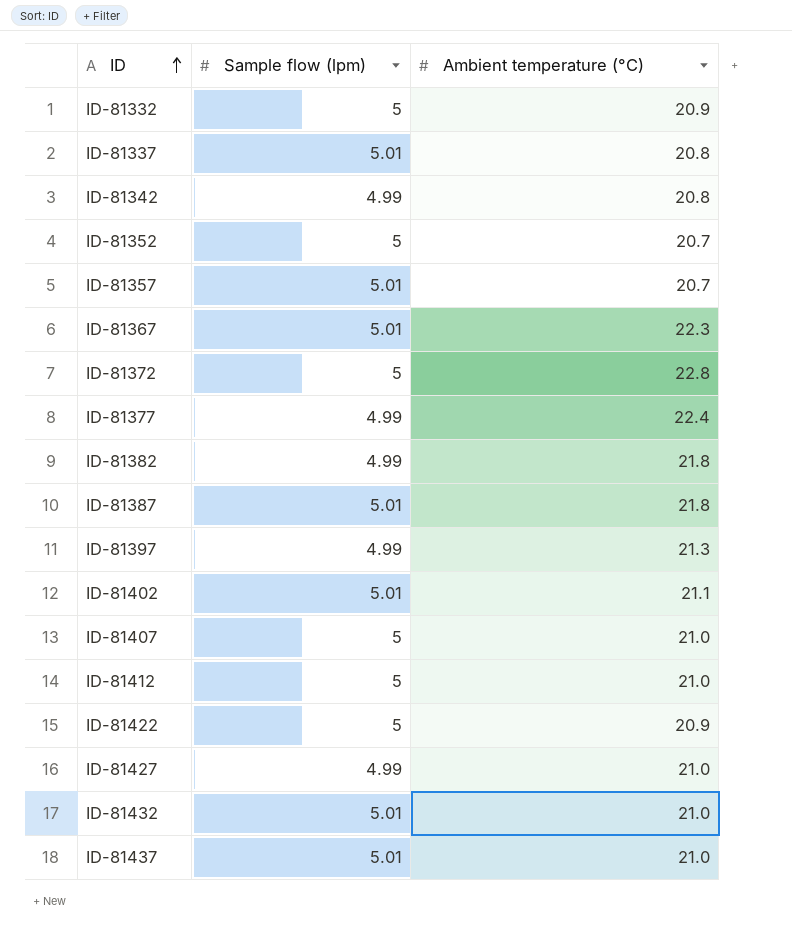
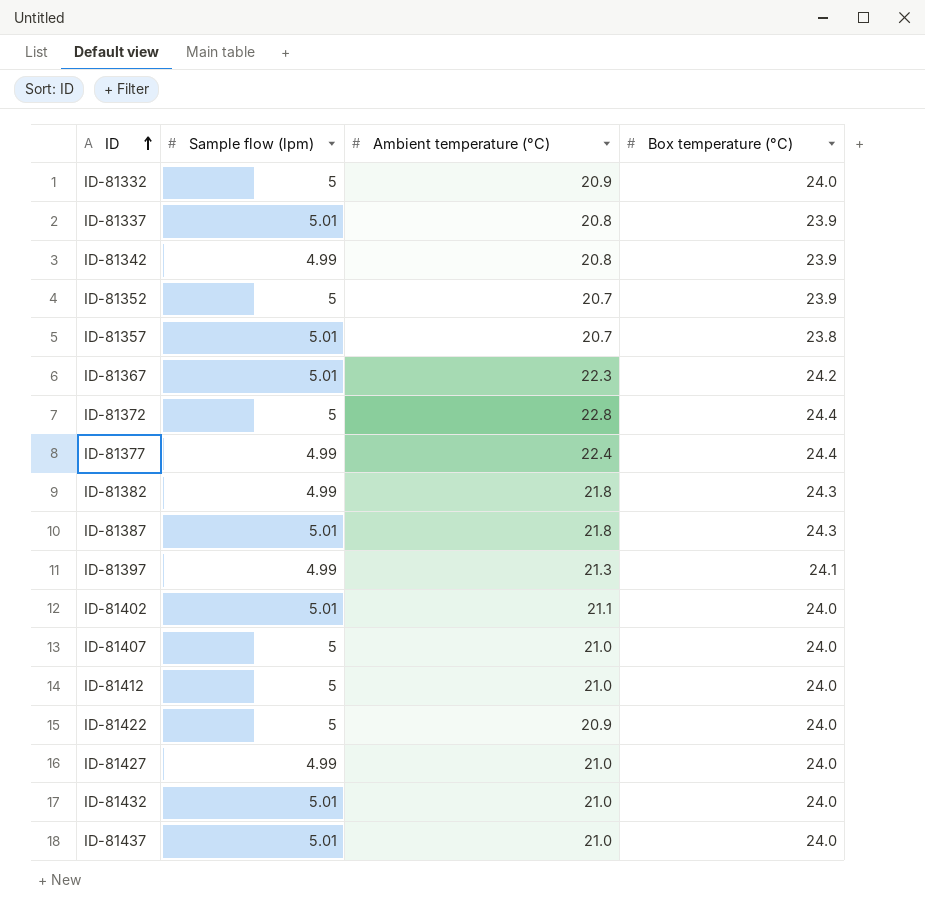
column Box temperature (°C) | position: none -> 4

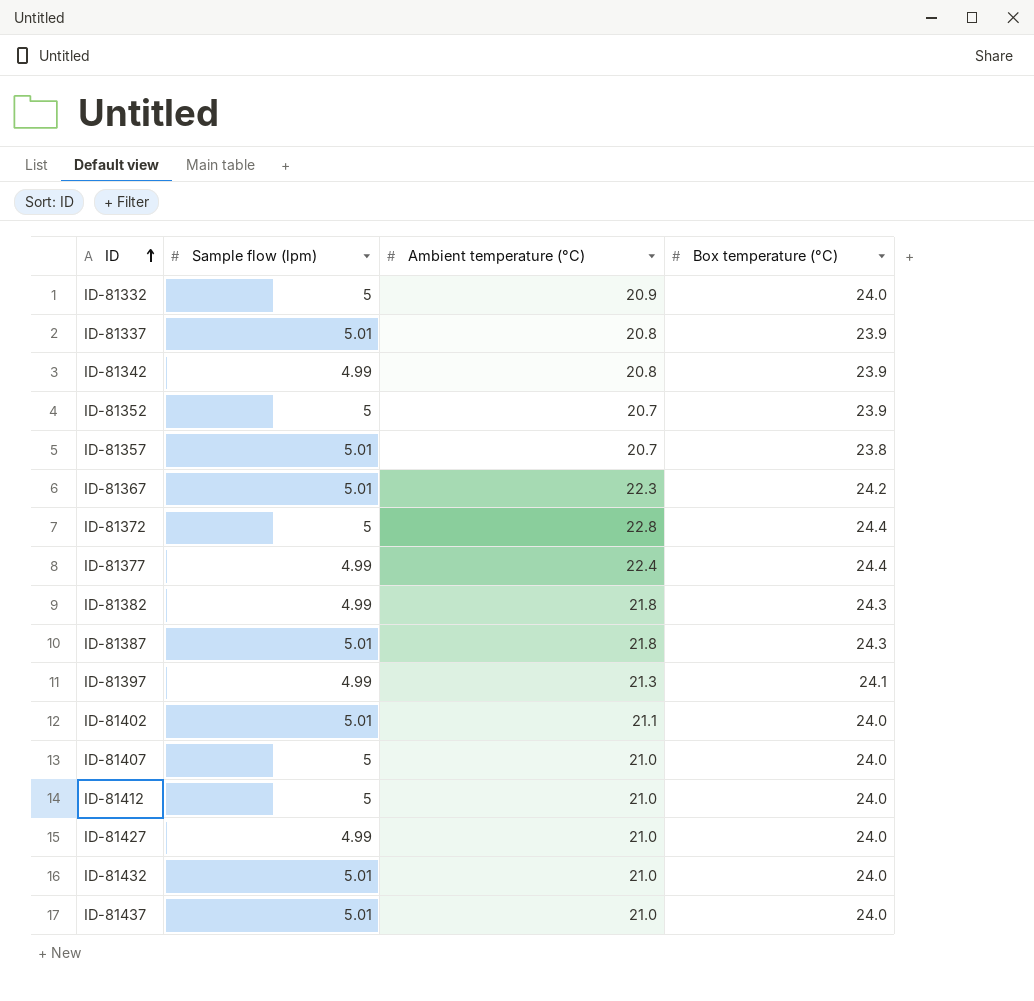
row ID-81422: 5 | 20.9 | 24.0 -> none

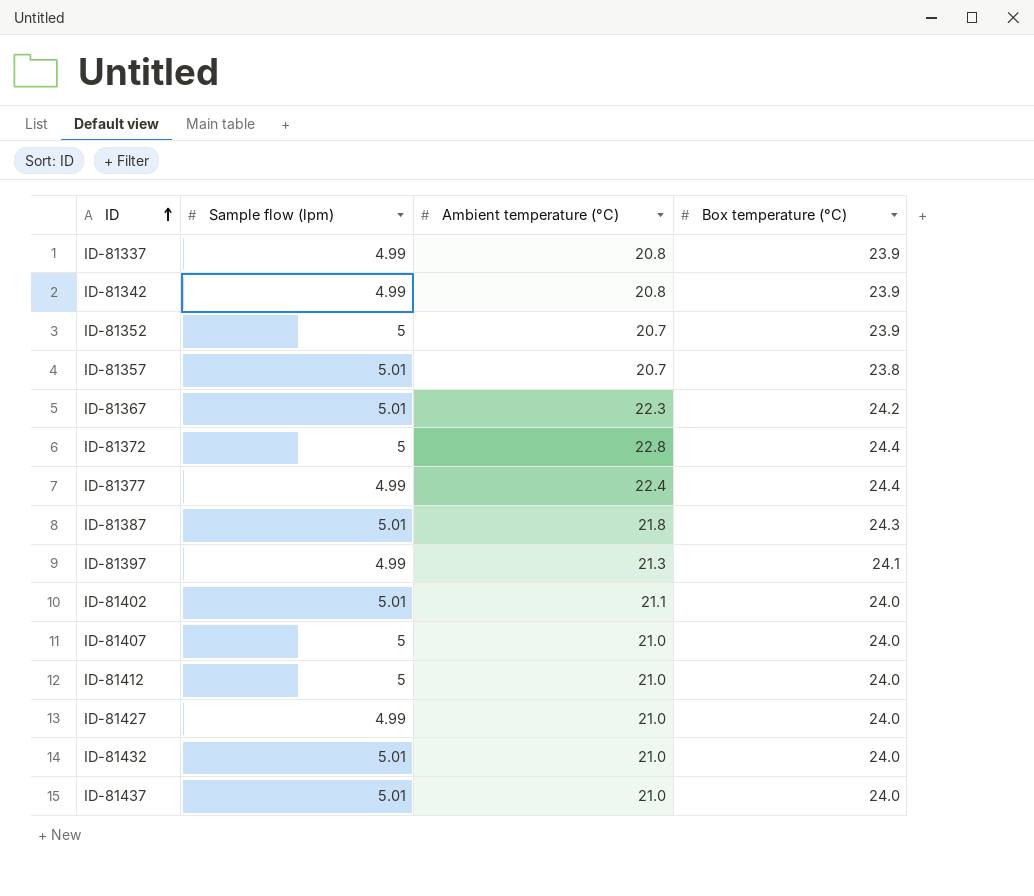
row ID-81332: 5 | 20.9 | 24.0 -> none
row ID-81382: 4.99 | 21.8 | 24.3 -> none
ID-81337 | Sample flow (lpm): 5.01 -> 4.99

